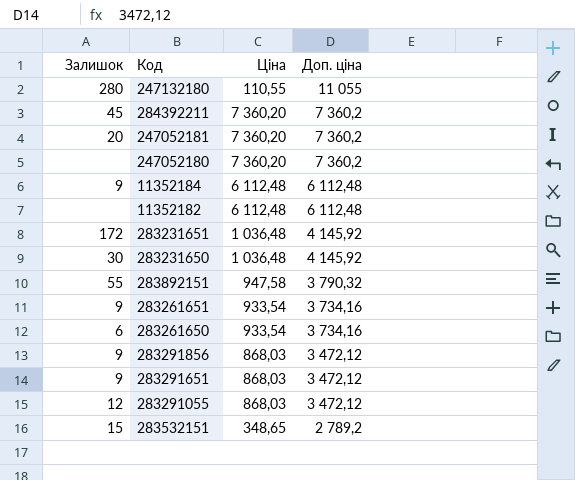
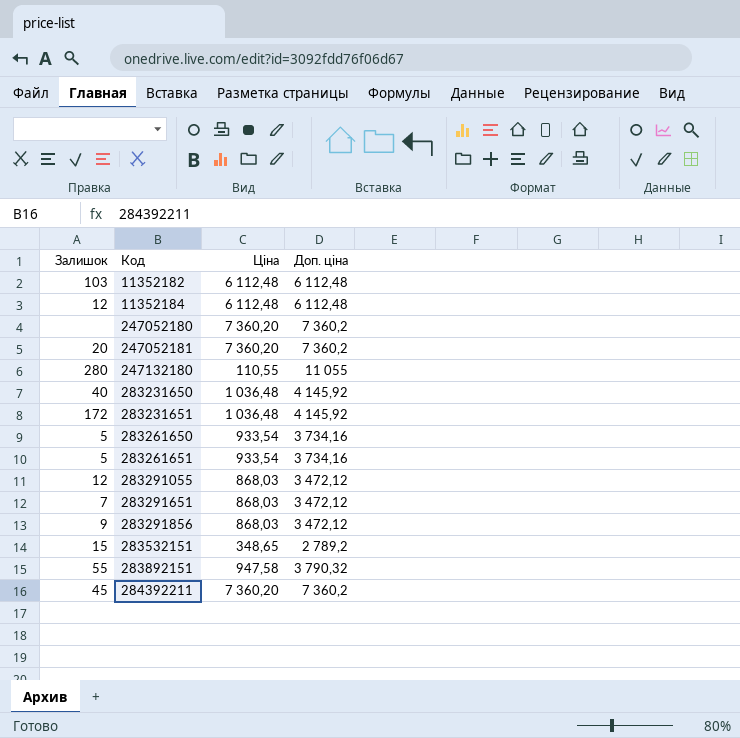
row order: Доп. ціна descending -> Код ascending
11352182 | Залишок: none -> 103
11352184 | Залишок: 9 -> 12
283231650 | Залишок: 30 -> 40
283261650 | Залишок: 6 -> 5
283261651 | Залишок: 9 -> 5
283291651 | Залишок: 9 -> 7

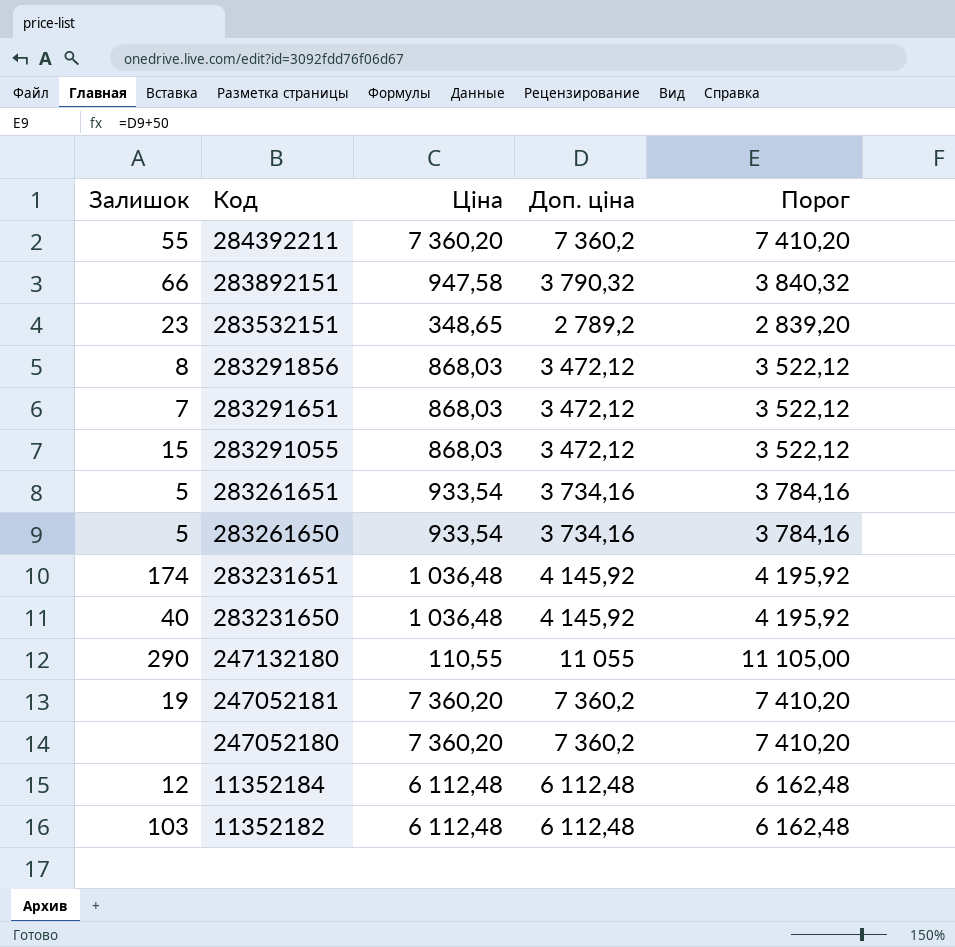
row order: Код ascending -> Код descending
column Порог | formula: none -> [Доп. ціна] + 50
284392211 | Залишок: 45 -> 55
283892151 | Залишок: 55 -> 66
283532151 | Залишок: 15 -> 23
283291856 | Залишок: 9 -> 8
283291055 | Залишок: 12 -> 15
283231651 | Залишок: 172 -> 174
247132180 | Залишок: 280 -> 290
247052181 | Залишок: 20 -> 19

